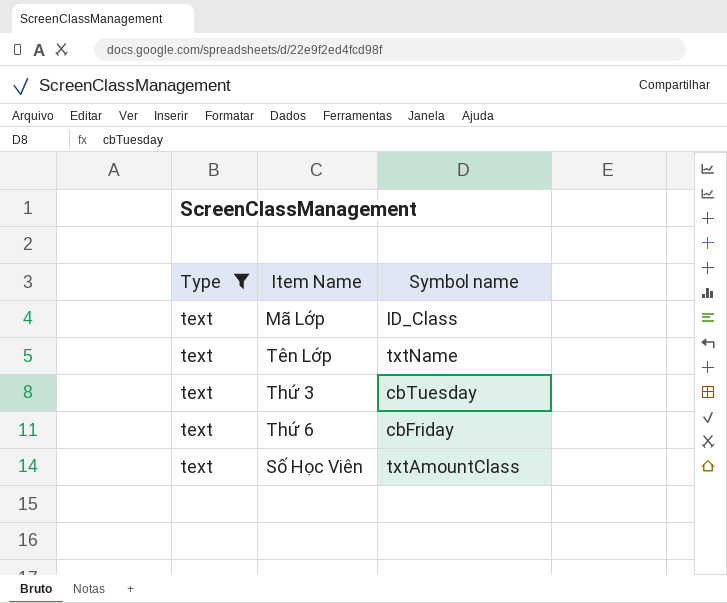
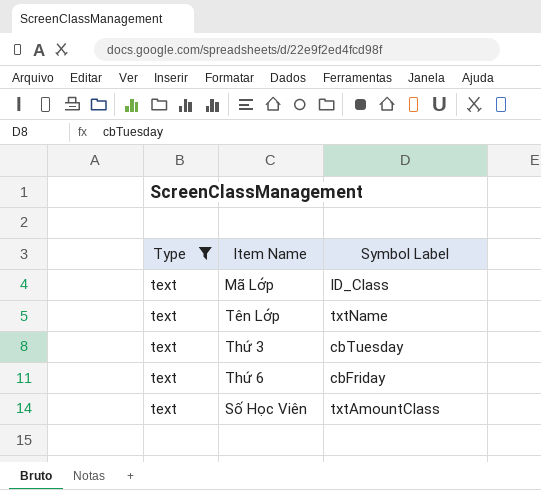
column name: Symbol name -> Symbol Label

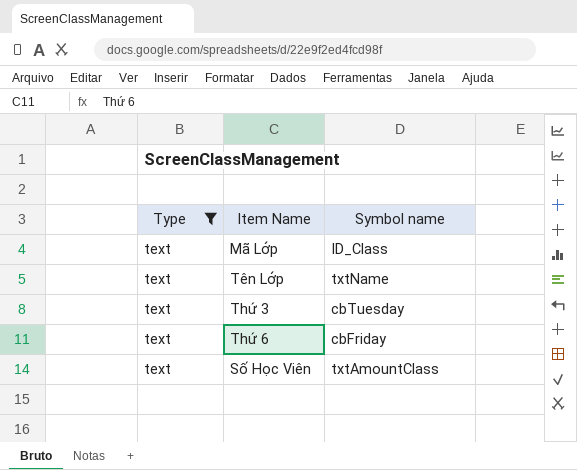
column name: Symbol Label -> Symbol name

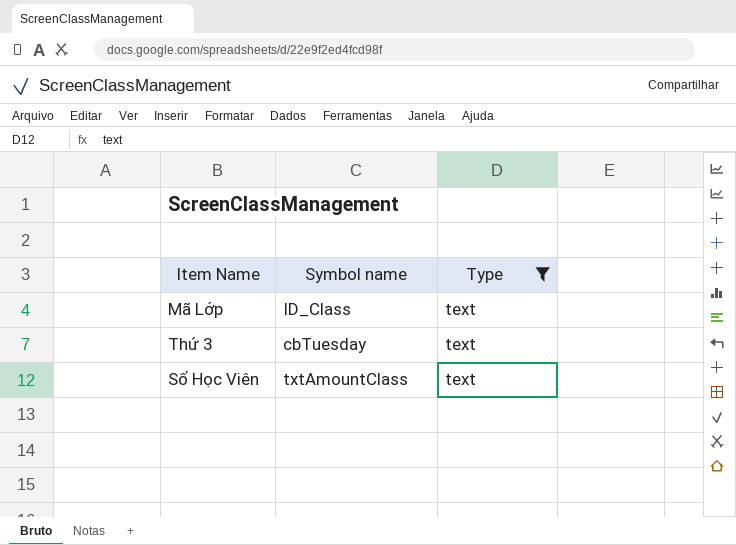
column Type | position: 1 -> 3
row Tên Lớp: text | txtName -> none
row Thứ 6: text | cbFriday -> none

